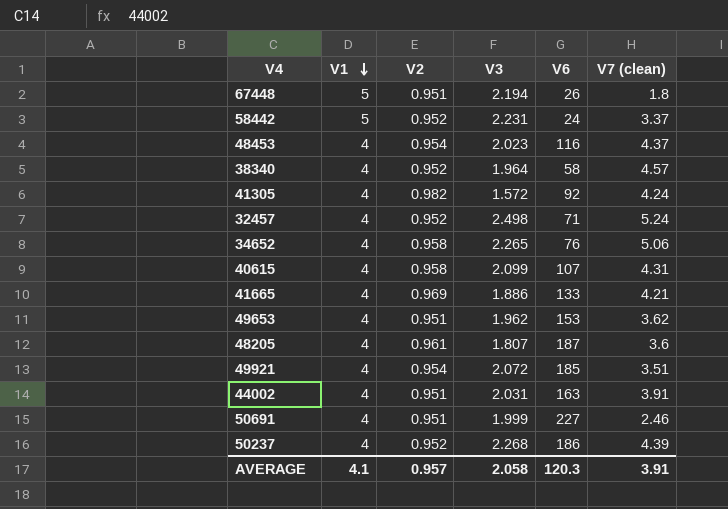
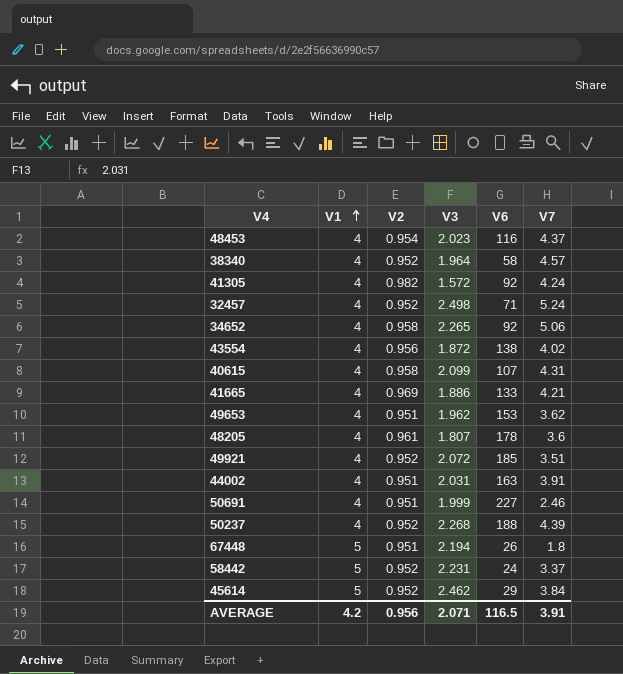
row order: V1 descending -> V1 ascending
column name: V7 (clean) -> V7
34652 | V6: 76 -> 92
row 43554: none -> 4 | 0.956 | 1.872 | 138 | 4.02
48205 | V6: 187 -> 178
49921 | V2: 0.954 -> 0.952
50237 | V6: 186 -> 188
row 45614: none -> 5 | 0.952 | 2.462 | 29 | 3.84
AVERAGE | V1: 4.1 -> 4.2
AVERAGE | V2: 0.957 -> 0.956
AVERAGE | V3: 2.058 -> 2.071
AVERAGE | V6: 120.3 -> 116.5

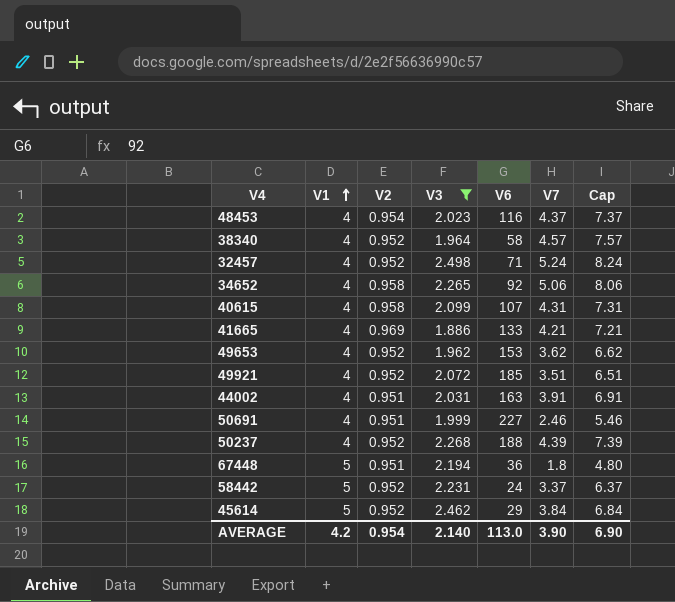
filter: none -> V3 >= 1.886
column Cap | formula: none -> [V7] + 3
49653 | V2: 0.951 -> 0.952
67448 | V6: 26 -> 36
AVERAGE | V2: 0.956 -> 0.954
AVERAGE | V3: 2.071 -> 2.140
AVERAGE | V6: 116.5 -> 113.0
AVERAGE | V7: 3.91 -> 3.90

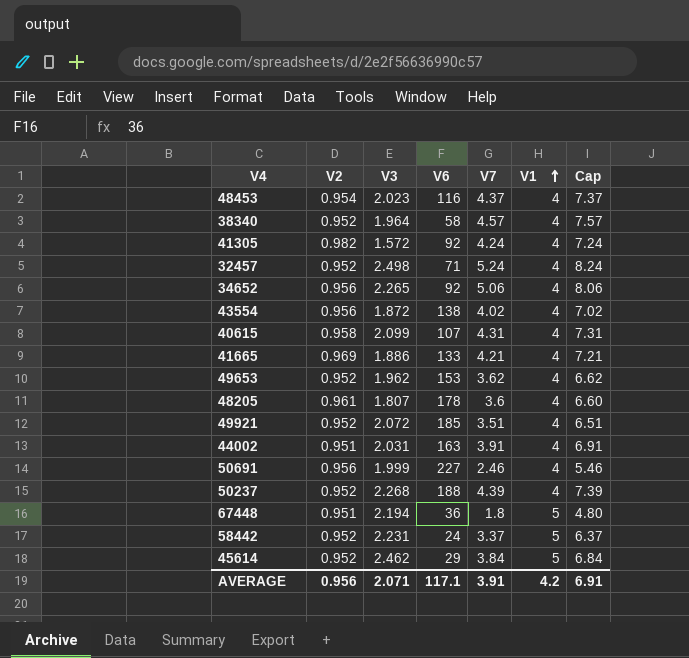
filter: V3 >= 1.886 -> none
column V1 | position: 2 -> 6
34652 | V2: 0.958 -> 0.956
50691 | V2: 0.951 -> 0.956
AVERAGE | V2: 0.954 -> 0.956
AVERAGE | V3: 2.140 -> 2.071
AVERAGE | V6: 113.0 -> 117.1
AVERAGE | V7: 3.90 -> 3.91
AVERAGE | Cap: 6.90 -> 6.91

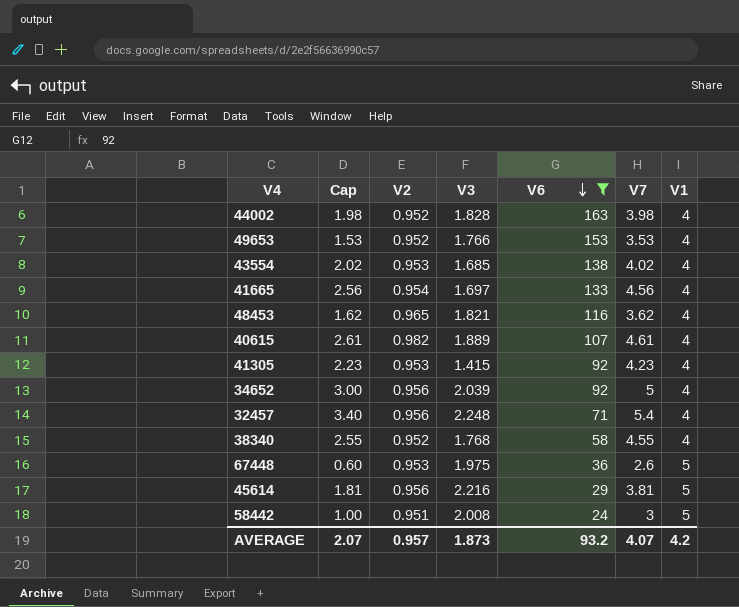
filter: none -> V6 <= 163
row order: V1 ascending -> V6 descending
column Cap | formula: [V7] + 3 -> [V7] - 2
column Cap | position: 7 -> 2
44002 | V2: 0.951 -> 0.952
44002 | V3: 2.031 -> 1.828
44002 | V7: 3.91 -> 3.98
49653 | V3: 1.962 -> 1.766
49653 | V7: 3.62 -> 3.53
43554 | V2: 0.956 -> 0.953
43554 | V3: 1.872 -> 1.685
41665 | V2: 0.969 -> 0.954
41665 | V3: 1.886 -> 1.697
41665 | V7: 4.21 -> 4.56
48453 | V2: 0.954 -> 0.965
48453 | V3: 2.023 -> 1.821
48453 | V7: 4.37 -> 3.62
40615 | V2: 0.958 -> 0.982
40615 | V3: 2.099 -> 1.889
40615 | V7: 4.31 -> 4.61
41305 | V2: 0.982 -> 0.953
41305 | V3: 1.572 -> 1.415
41305 | V7: 4.24 -> 4.23
34652 | V3: 2.265 -> 2.039
34652 | V7: 5.06 -> 5
32457 | V2: 0.952 -> 0.956
32457 | V3: 2.498 -> 2.248
32457 | V7: 5.24 -> 5.4
38340 | V3: 1.964 -> 1.768
38340 | V7: 4.57 -> 4.55
67448 | V2: 0.951 -> 0.953
67448 | V3: 2.194 -> 1.975
67448 | V7: 1.8 -> 2.6
45614 | V2: 0.952 -> 0.956
45614 | V3: 2.462 -> 2.216
45614 | V7: 3.84 -> 3.81
58442 | V2: 0.952 -> 0.951
58442 | V3: 2.231 -> 2.008
58442 | V7: 3.37 -> 3
AVERAGE | Cap: 6.91 -> 2.07
AVERAGE | V2: 0.956 -> 0.957
AVERAGE | V3: 2.071 -> 1.873
AVERAGE | V6: 117.1 -> 93.2
AVERAGE | V7: 3.91 -> 4.07

